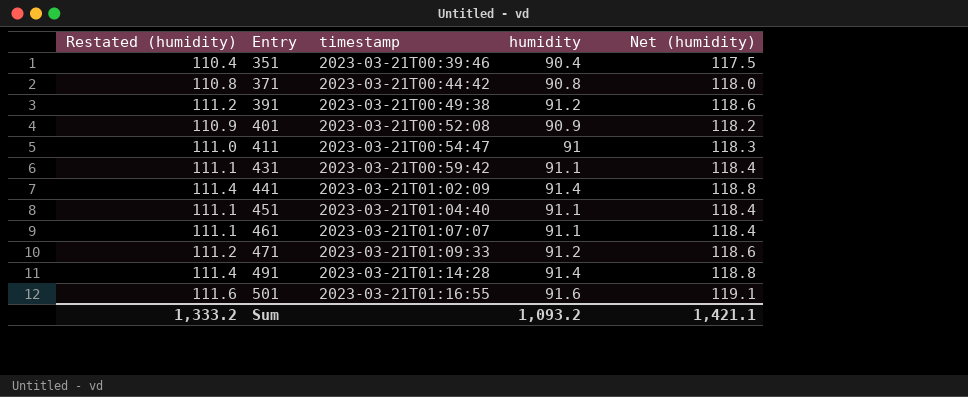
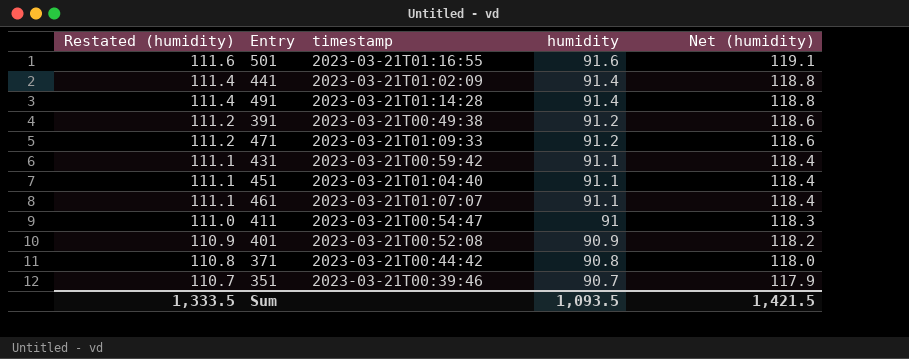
row order: Entry ascending -> Restated (humidity) descending
351 | Restated (humidity): 110.4 -> 110.7
351 | humidity: 90.4 -> 90.7
351 | Net (humidity): 117.5 -> 117.9
Sum | Restated (humidity): 1,333.2 -> 1,333.5
Sum | humidity: 1,093.2 -> 1,093.5
Sum | Net (humidity): 1,421.1 -> 1,421.5

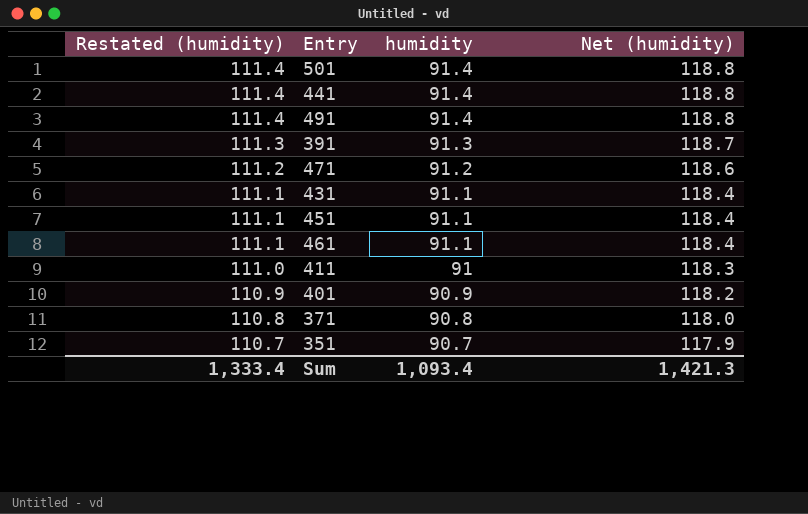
column timestamp | position: 3 -> none
501 | Restated (humidity): 111.6 -> 111.4
501 | humidity: 91.6 -> 91.4
501 | Net (humidity): 119.1 -> 118.8
391 | Restated (humidity): 111.2 -> 111.3
391 | humidity: 91.2 -> 91.3
391 | Net (humidity): 118.6 -> 118.7
Sum | Restated (humidity): 1,333.5 -> 1,333.4
Sum | humidity: 1,093.5 -> 1,093.4
Sum | Net (humidity): 1,421.5 -> 1,421.3

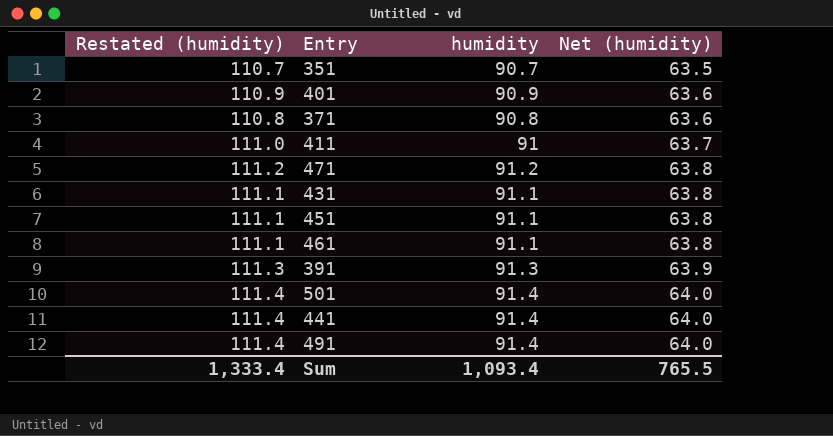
row order: Restated (humidity) descending -> Net (humidity) ascending
column Net (humidity) | formula: [humidity] * 1.3 -> [humidity] * 0.7
Sum | Net (humidity): 1,421.3 -> 765.5

